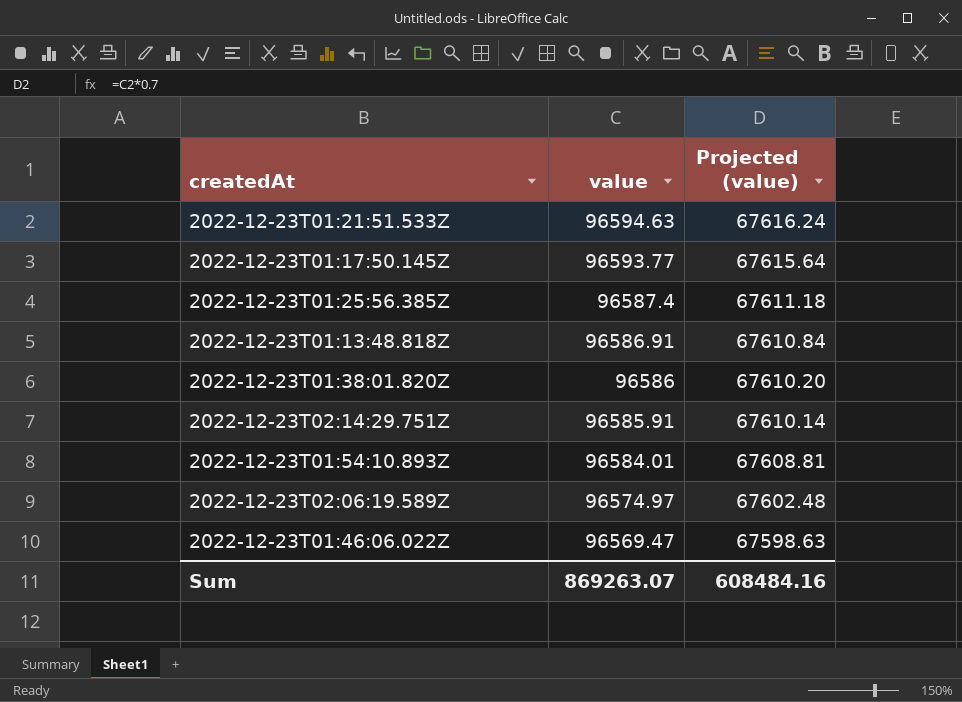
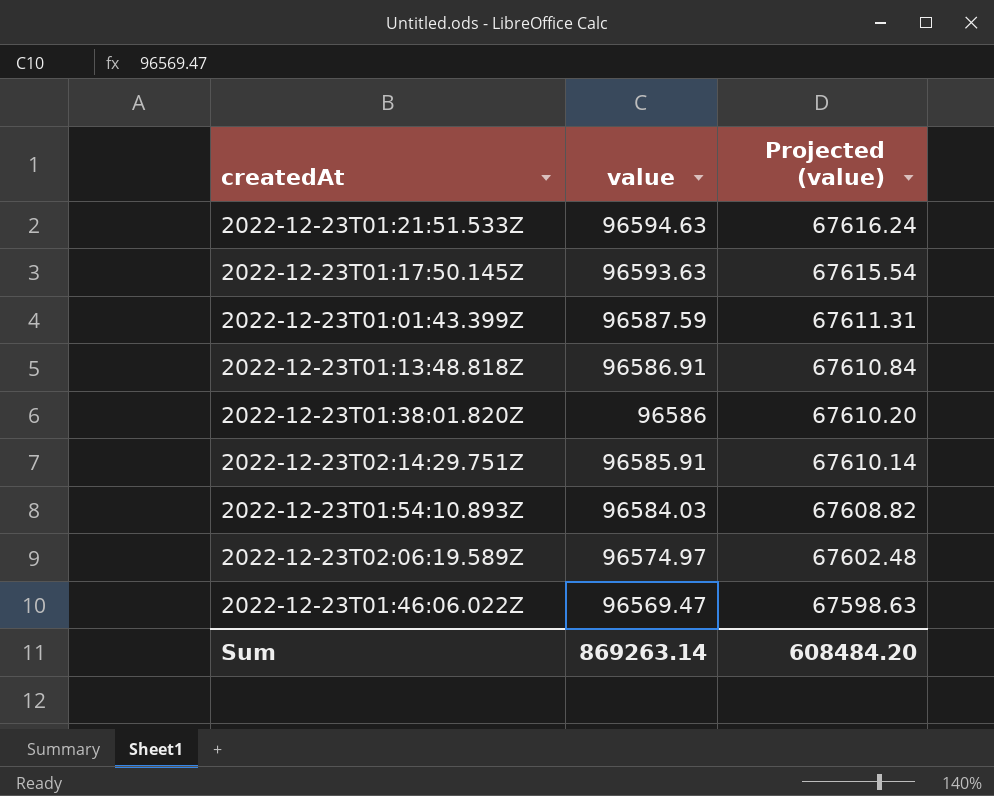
row 2022-12-23T01:25:56.385Z: 96587.4 | 67611.18 -> none
2022-12-23T01:17:50.145Z | value: 96593.77 -> 96593.63
2022-12-23T01:17:50.145Z | Projected (value): 67615.64 -> 67615.54
row 2022-12-23T01:01:43.399Z: none -> 96587.59 | 67611.31
2022-12-23T01:54:10.893Z | value: 96584.01 -> 96584.03
2022-12-23T01:54:10.893Z | Projected (value): 67608.81 -> 67608.82
Sum | value: 869263.07 -> 869263.14
Sum | Projected (value): 608484.16 -> 608484.20

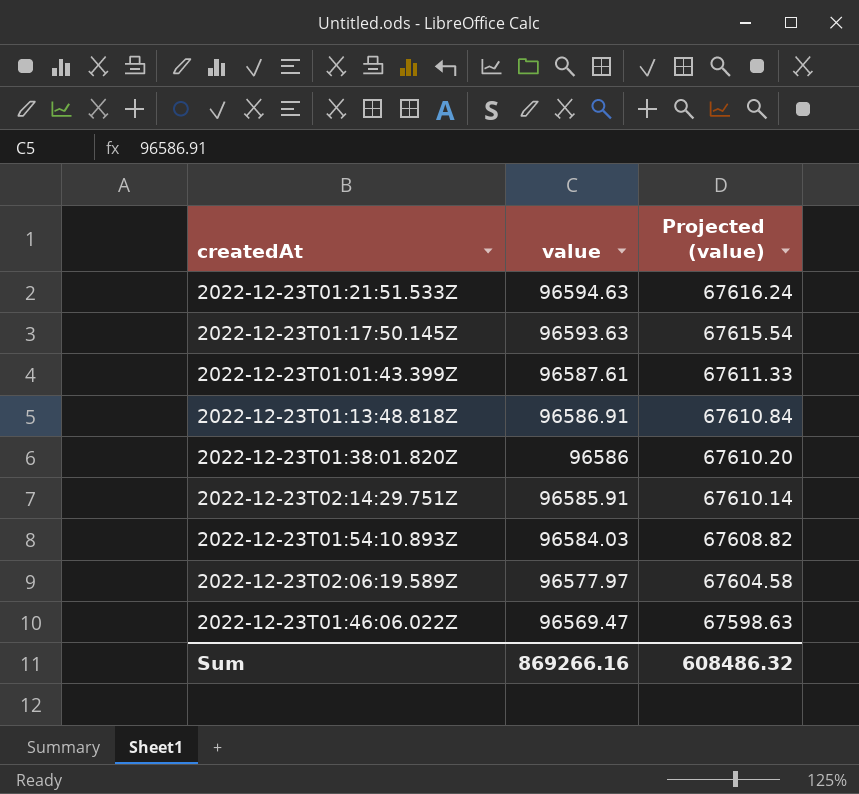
2022-12-23T01:01:43.399Z | value: 96587.59 -> 96587.61
2022-12-23T01:01:43.399Z | Projected (value): 67611.31 -> 67611.33
2022-12-23T02:06:19.589Z | value: 96574.97 -> 96577.97
2022-12-23T02:06:19.589Z | Projected (value): 67602.48 -> 67604.58
Sum | value: 869263.14 -> 869266.16
Sum | Projected (value): 608484.20 -> 608486.32

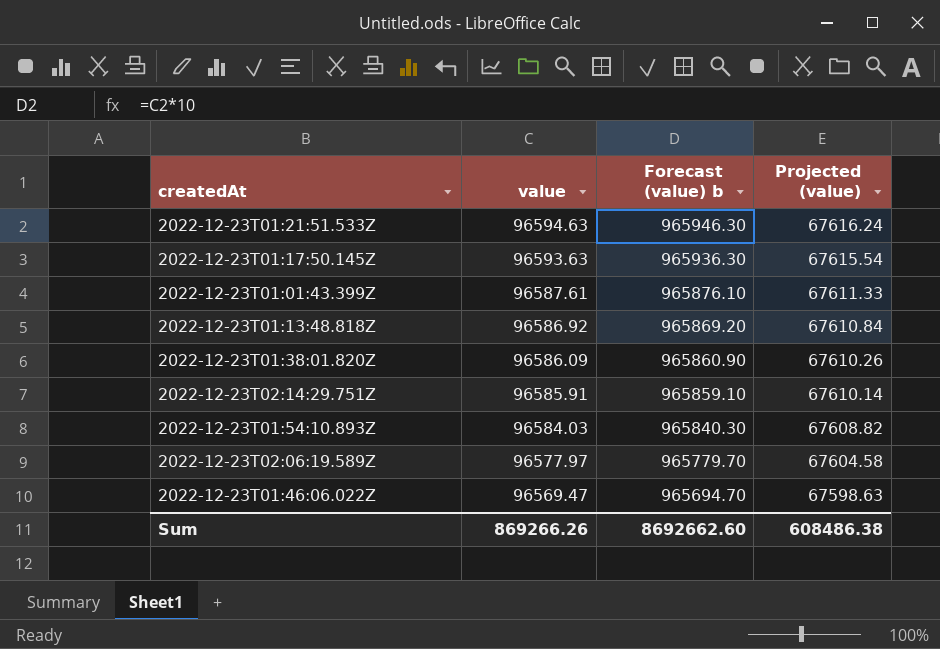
column Forecast (value) b | formula: none -> [value] * 10
2022-12-23T01:13:48.818Z | value: 96586.91 -> 96586.92
2022-12-23T01:38:01.820Z | value: 96586 -> 96586.09
2022-12-23T01:38:01.820Z | Projected (value): 67610.20 -> 67610.26
Sum | value: 869266.16 -> 869266.26
Sum | Projected (value): 608486.32 -> 608486.38

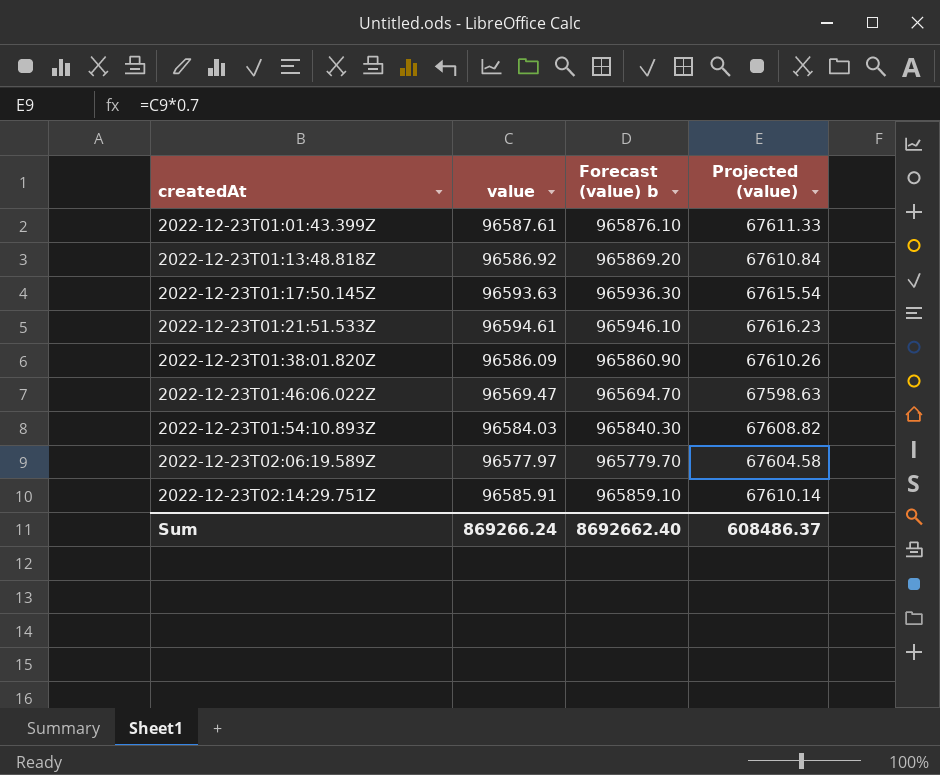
row order: value descending -> createdAt ascending
2022-12-23T01:21:51.533Z | value: 96594.63 -> 96594.61
2022-12-23T01:21:51.533Z | Forecast (value) b: 965946.30 -> 965946.10
2022-12-23T01:21:51.533Z | Projected (value): 67616.24 -> 67616.23
Sum | value: 869266.26 -> 869266.24
Sum | Forecast (value) b: 8692662.60 -> 8692662.40
Sum | Projected (value): 608486.38 -> 608486.37

